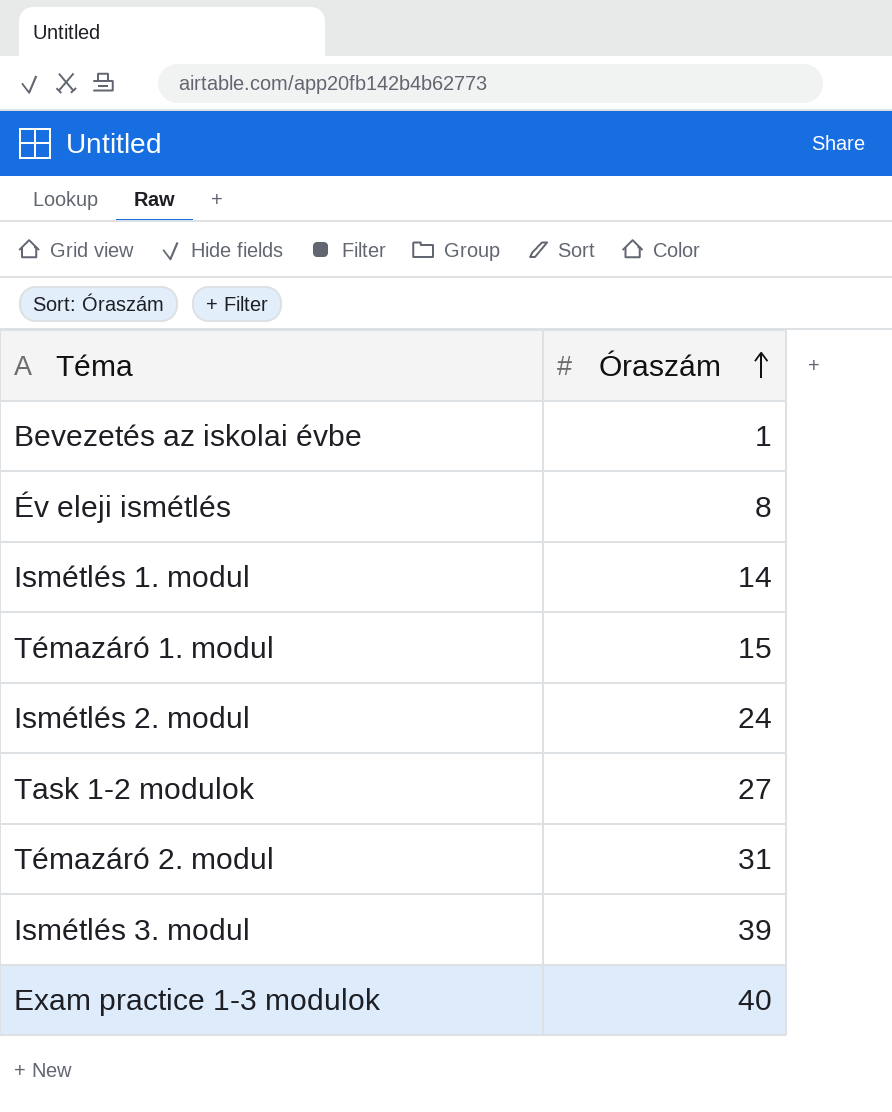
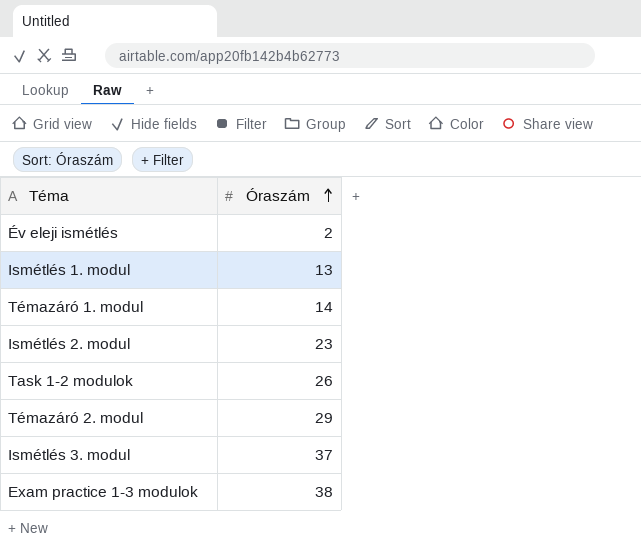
row Bevezetés az iskolai évbe: 1 -> none
Év eleji ismétlés | Óraszám: 8 -> 2
Ismétlés 1. modul | Óraszám: 14 -> 13
Témazáró 1. modul | Óraszám: 15 -> 14
Ismétlés 2. modul | Óraszám: 24 -> 23
Task 1-2 modulok | Óraszám: 27 -> 26
Témazáró 2. modul | Óraszám: 31 -> 29
Ismétlés 3. modul | Óraszám: 39 -> 37
Exam practice 1-3 modulok | Óraszám: 40 -> 38

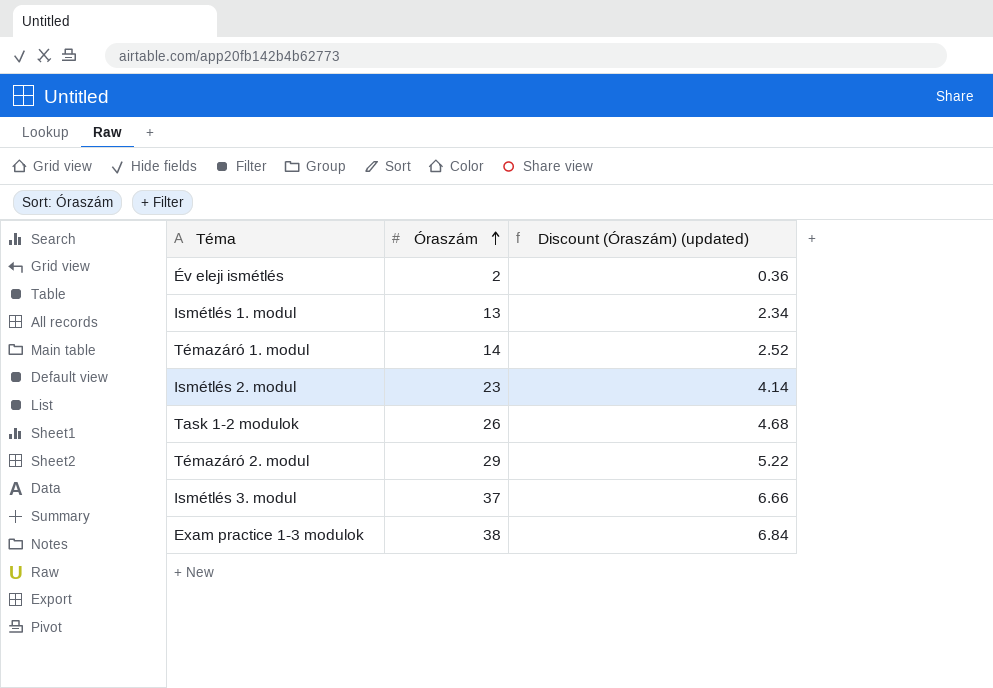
column Discount (Óraszám) (updated) | formula: none -> [Óraszám] * 0.18

